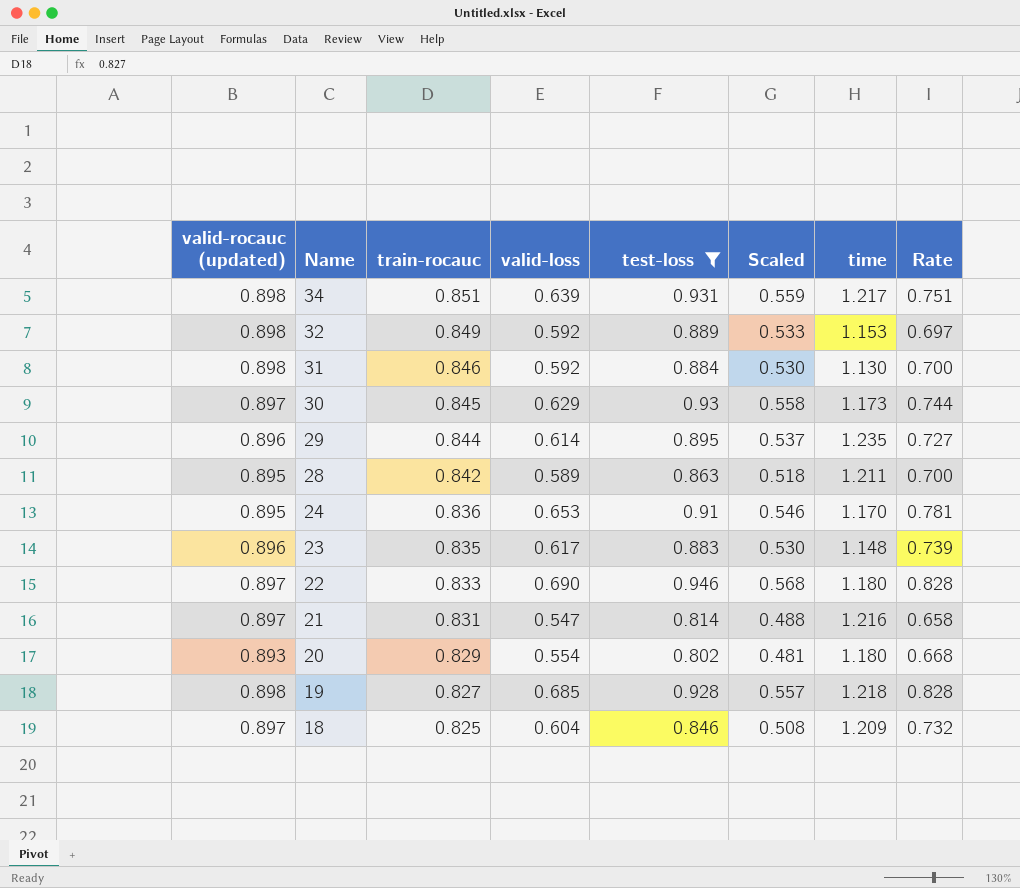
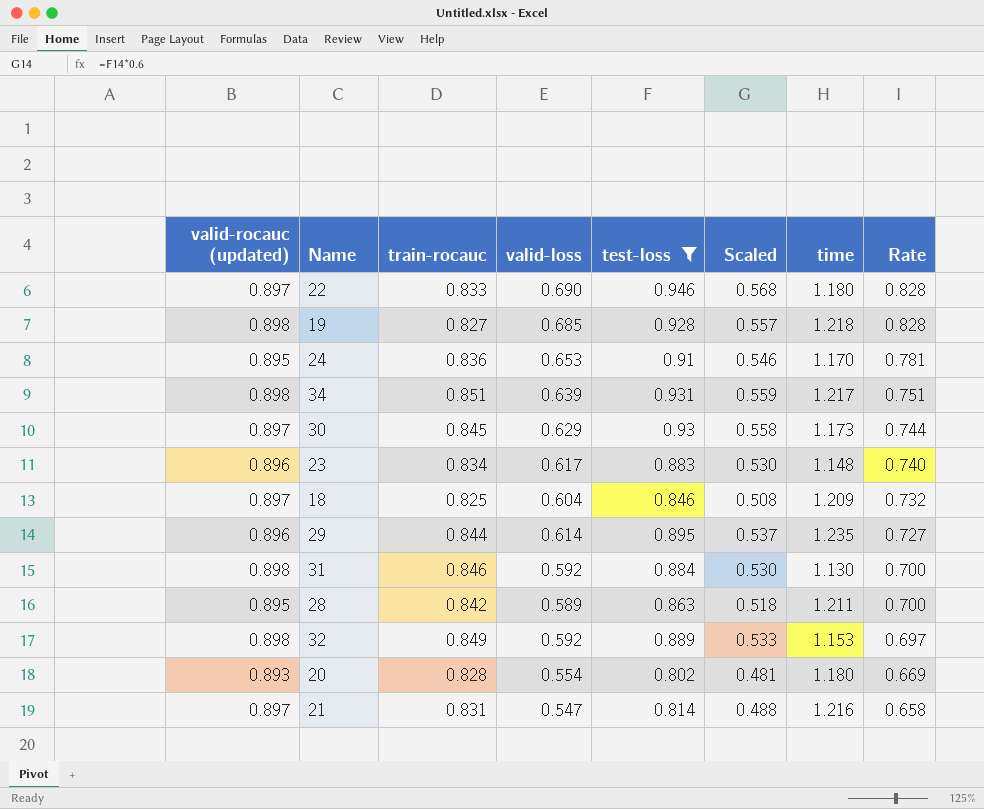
row order: Name descending -> Rate descending
23 | train-rocauc: 0.835 -> 0.834
23 | Rate: 0.739 -> 0.740
20 | train-rocauc: 0.829 -> 0.828
20 | Rate: 0.668 -> 0.669

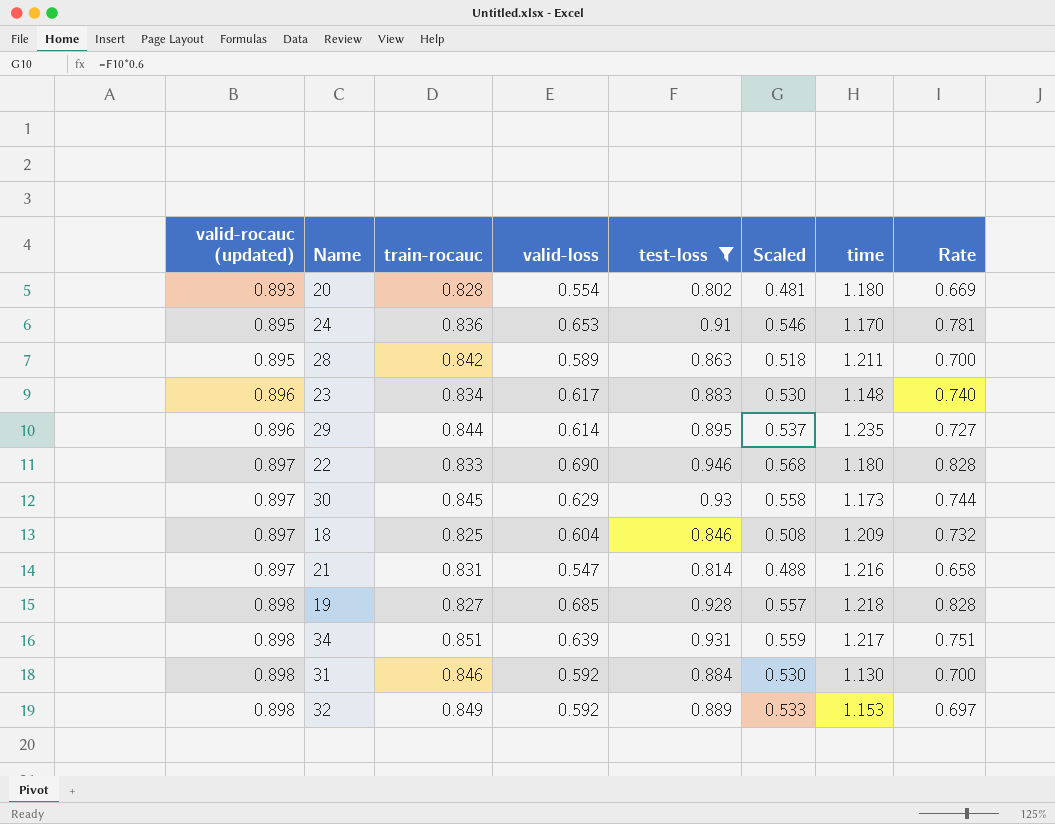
row order: Rate descending -> valid-rocauc (updated) ascending

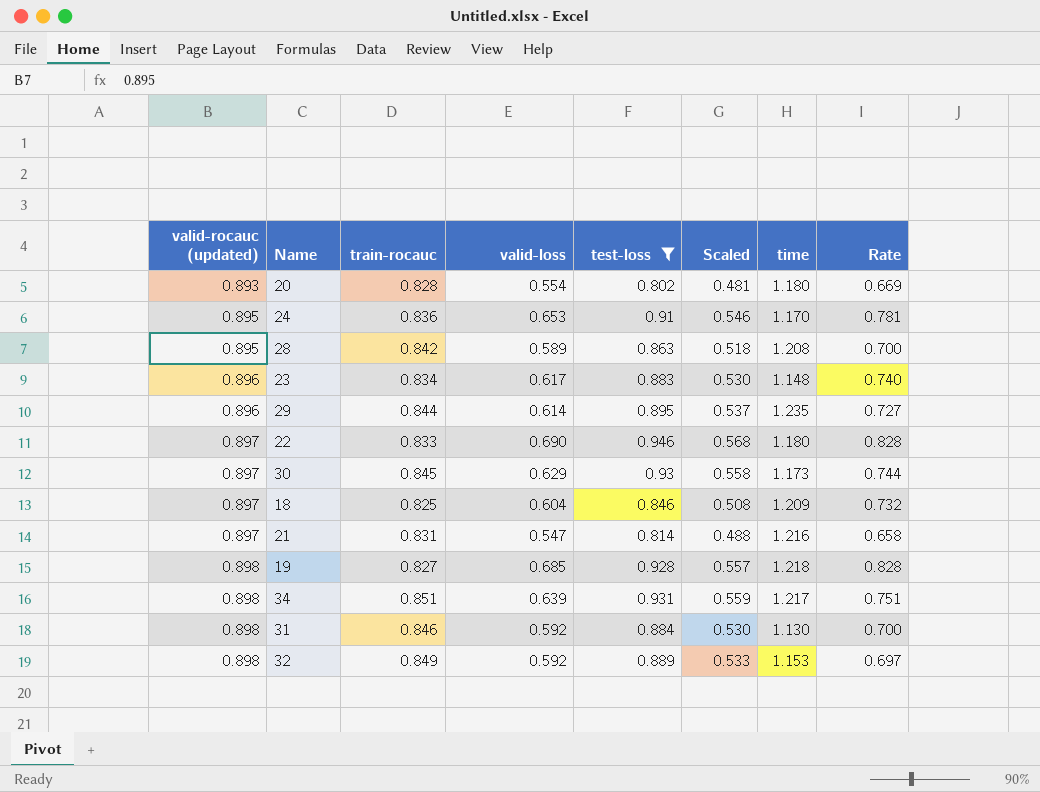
28 | time: 1.211 -> 1.208

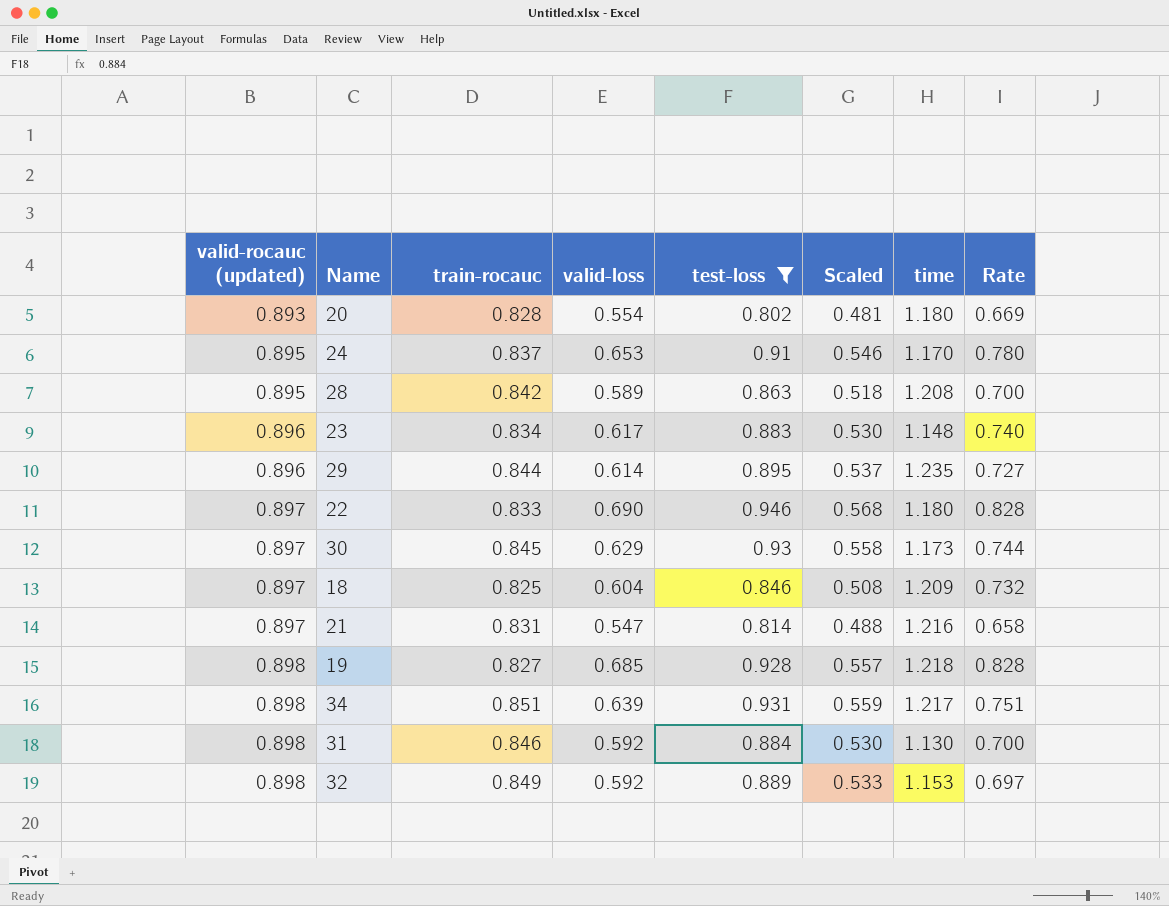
24 | train-rocauc: 0.836 -> 0.837
24 | Rate: 0.781 -> 0.780

